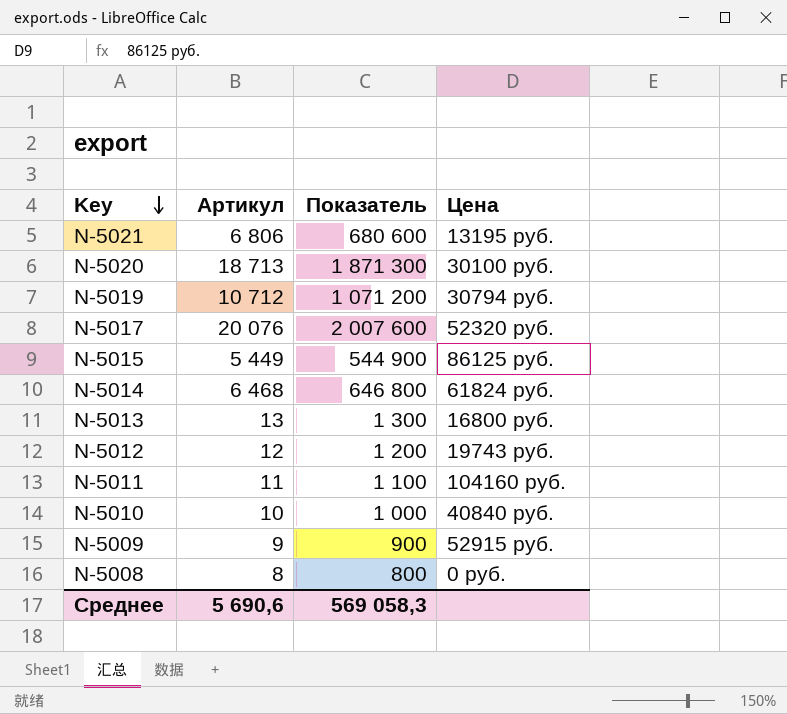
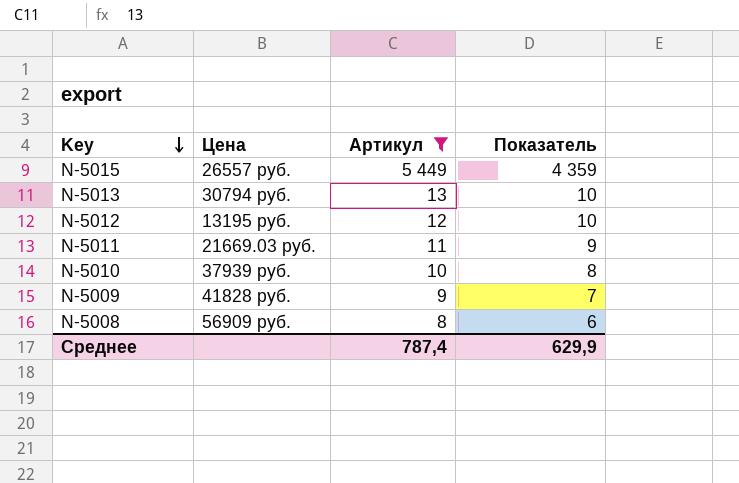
filter: none -> Артикул <= 5 449
column Цена | position: 4 -> 2
column Показатель | formula: [Артикул] * 100 -> [Артикул] * 0,8
N-5015 | Цена: 86125 руб. -> 26557 руб.
N-5013 | Цена: 16800 руб. -> 30794 руб.
N-5012 | Цена: 19743 руб. -> 13195 руб.
N-5011 | Цена: 104160 руб. -> 21669.03 руб.
N-5010 | Цена: 40840 руб. -> 37939 руб.
N-5009 | Цена: 52915 руб. -> 41828 руб.
N-5008 | Цена: 0 руб. -> 56909 руб.
Среднее | Артикул: 5 690,6 -> 787,4
Среднее | Показатель: 569 058,3 -> 629,9

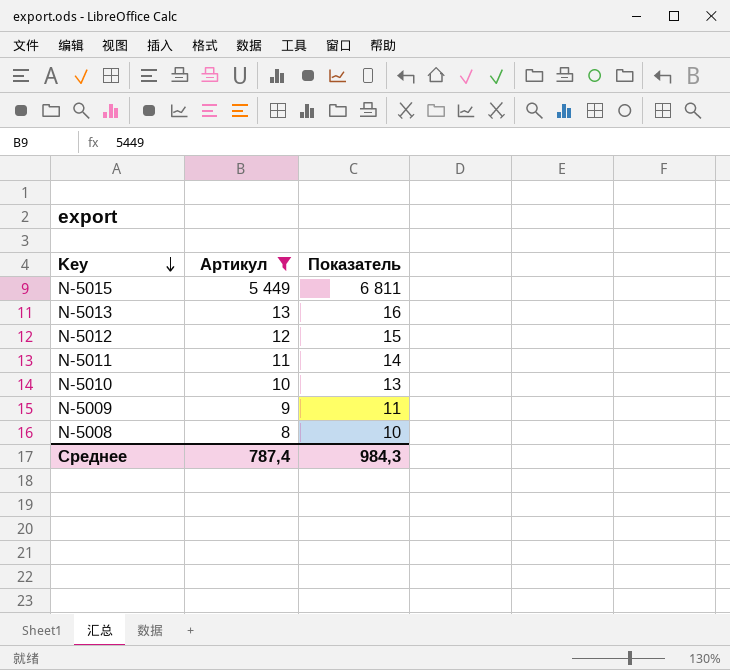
column Цена | position: 2 -> none
column Показатель | formula: [Артикул] * 0,8 -> [Артикул] * 1,25
Среднее | Показатель: 629,9 -> 984,3

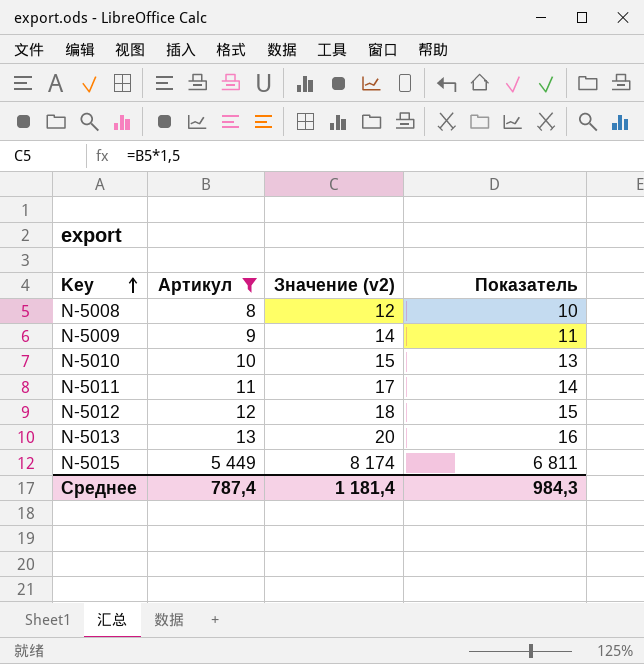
row order: Key descending -> Key ascending
column Значение (v2) | formula: none -> [Артикул] * 1,5

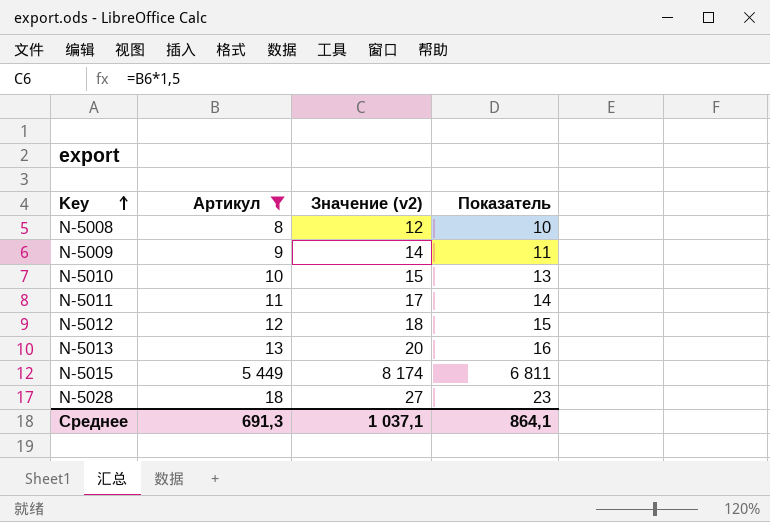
row N-5028: none -> 18 | 27 | 23
Среднее | Артикул: 787,4 -> 691,3
Среднее | Значение (v2): 1 181,4 -> 1 037,1
Среднее | Показатель: 984,3 -> 864,1

